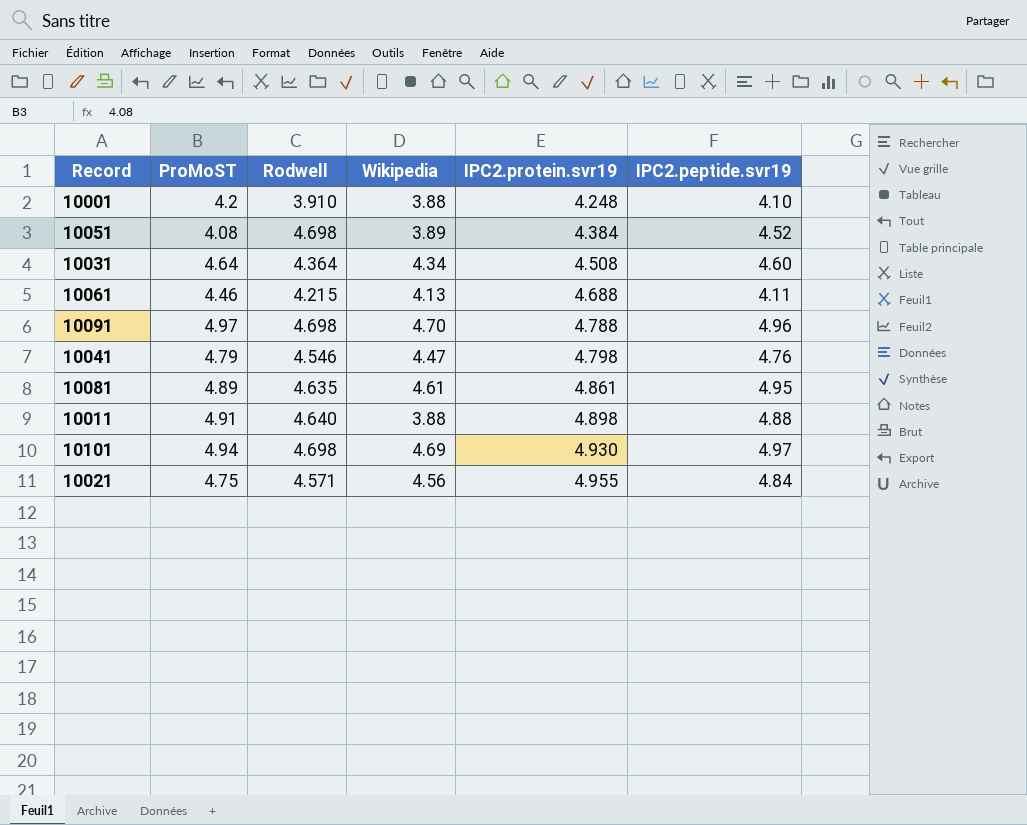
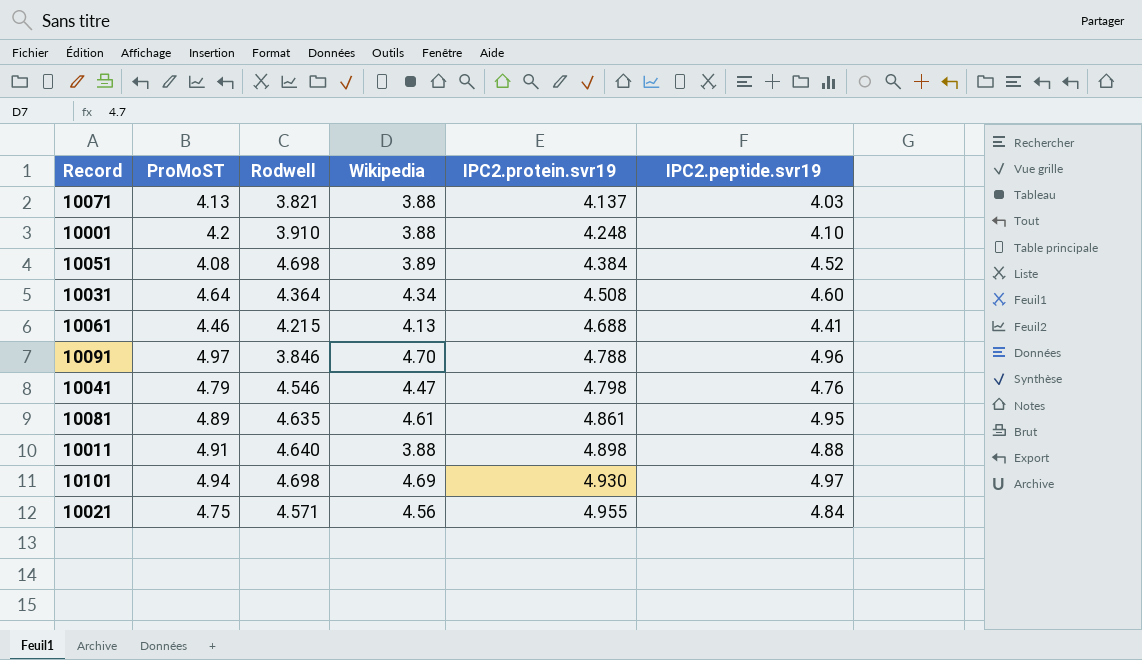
row 10071: none -> 4.13 | 3.821 | 3.88 | 4.137 | 4.03
10061 | IPC2.peptide.svr19: 4.11 -> 4.41
10091 | Rodwell: 4.698 -> 3.846

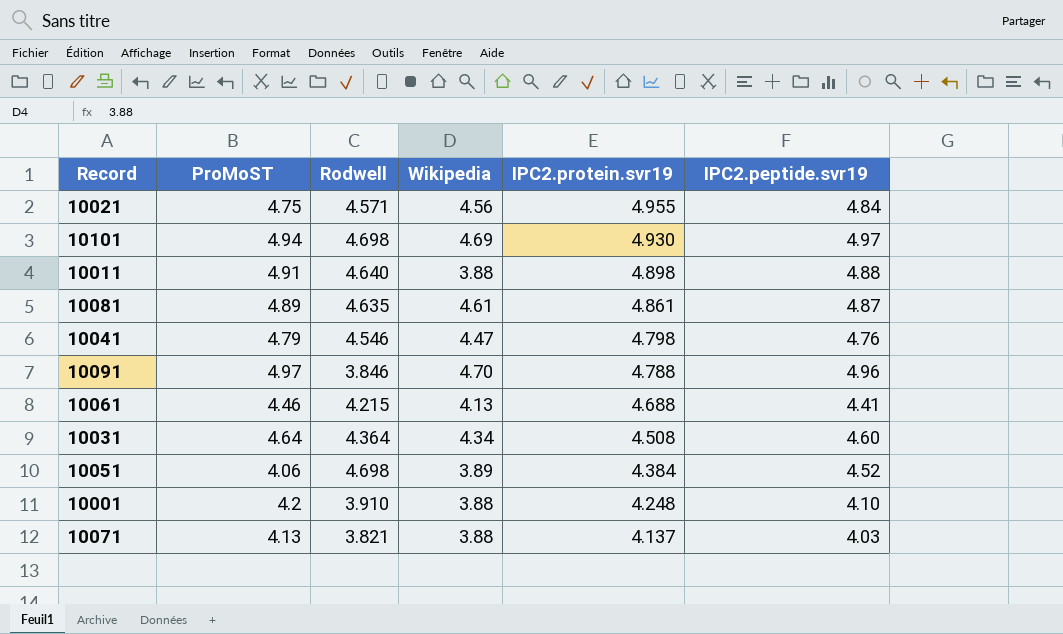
row order: IPC2.protein.svr19 ascending -> IPC2.protein.svr19 descending
10081 | IPC2.peptide.svr19: 4.95 -> 4.87
10051 | ProMoST: 4.08 -> 4.06

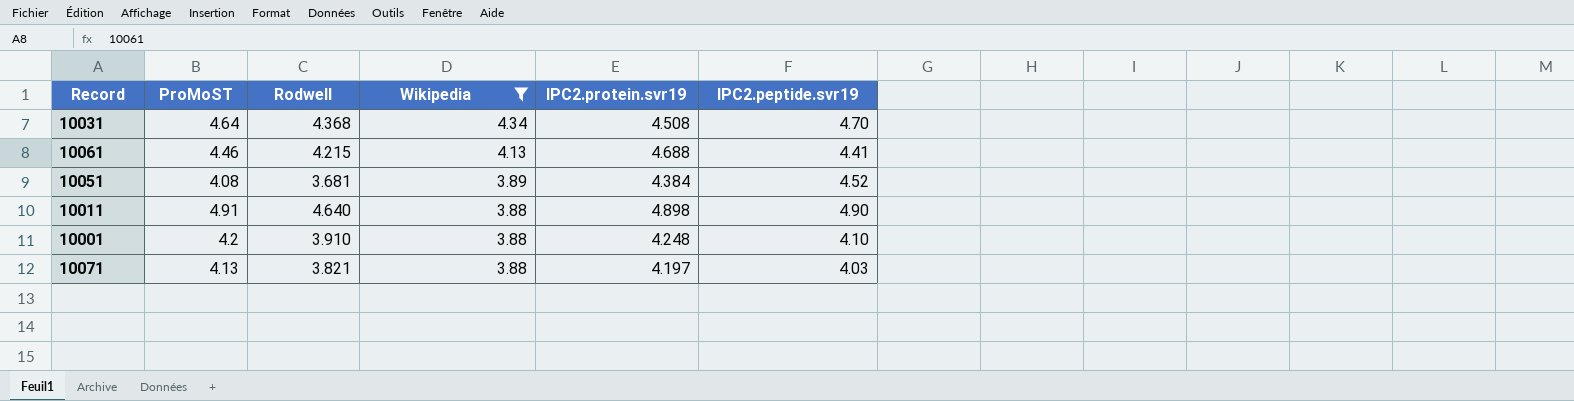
filter: none -> Wikipedia <= 4.34
row order: IPC2.protein.svr19 descending -> Wikipedia descending
10031 | Rodwell: 4.364 -> 4.368
10031 | IPC2.peptide.svr19: 4.60 -> 4.70
10051 | ProMoST: 4.06 -> 4.08
10051 | Rodwell: 4.698 -> 3.681
10011 | IPC2.peptide.svr19: 4.88 -> 4.90
10071 | IPC2.protein.svr19: 4.137 -> 4.197

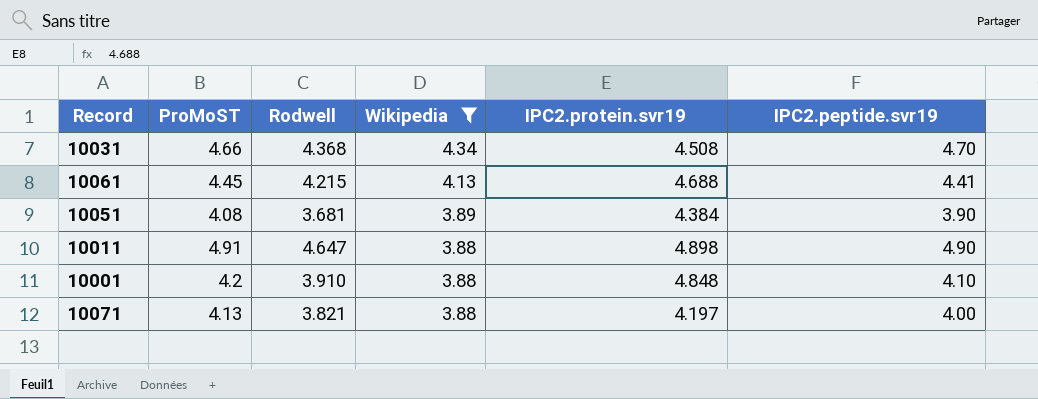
10031 | ProMoST: 4.64 -> 4.66
10061 | ProMoST: 4.46 -> 4.45
10051 | IPC2.peptide.svr19: 4.52 -> 3.90
10011 | Rodwell: 4.640 -> 4.647
10001 | IPC2.protein.svr19: 4.248 -> 4.848
10071 | IPC2.peptide.svr19: 4.03 -> 4.00

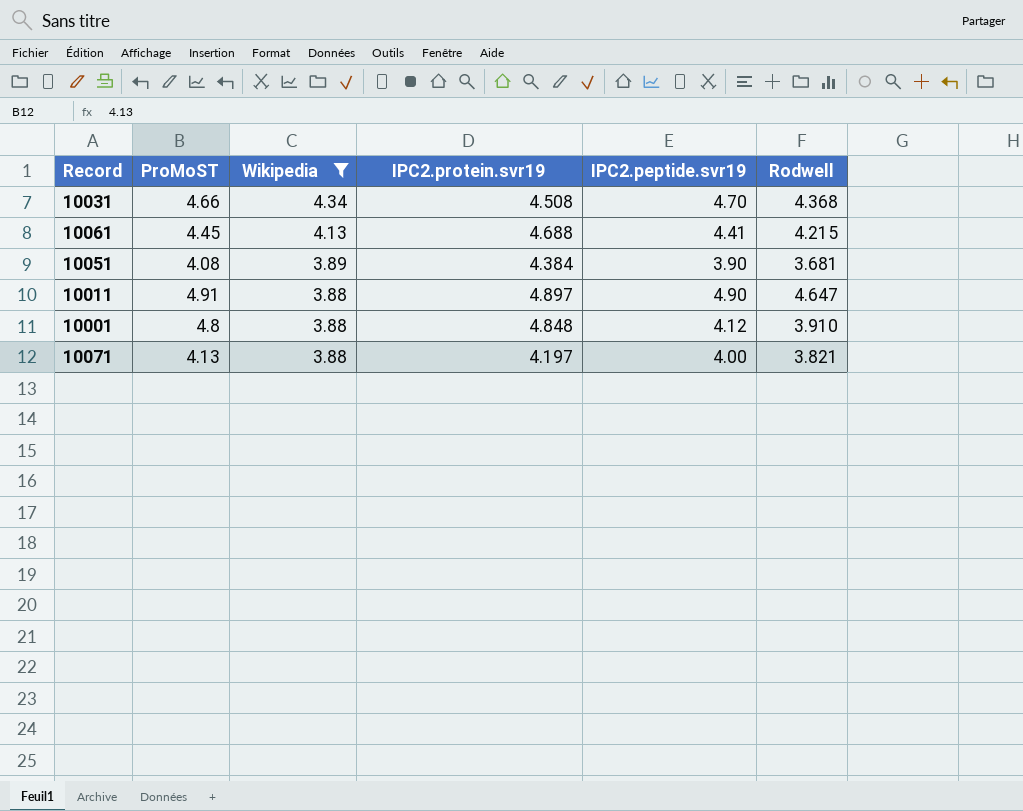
column Rodwell | position: 3 -> 6
10011 | IPC2.protein.svr19: 4.898 -> 4.897
10001 | ProMoST: 4.2 -> 4.8
10001 | IPC2.peptide.svr19: 4.10 -> 4.12

